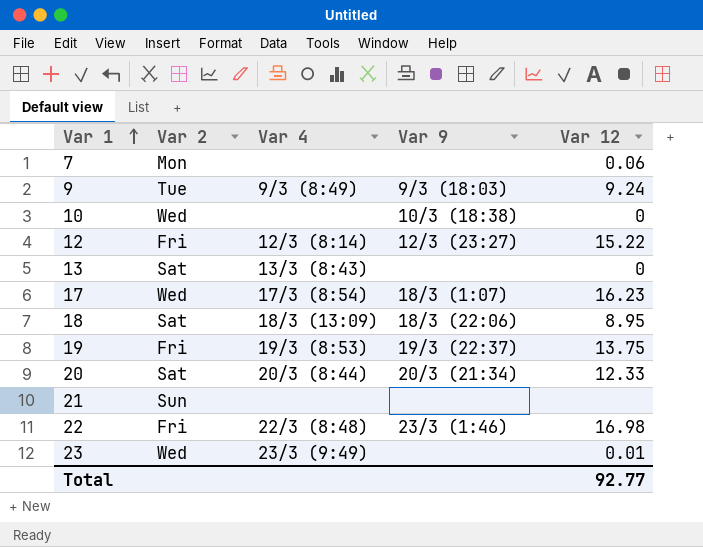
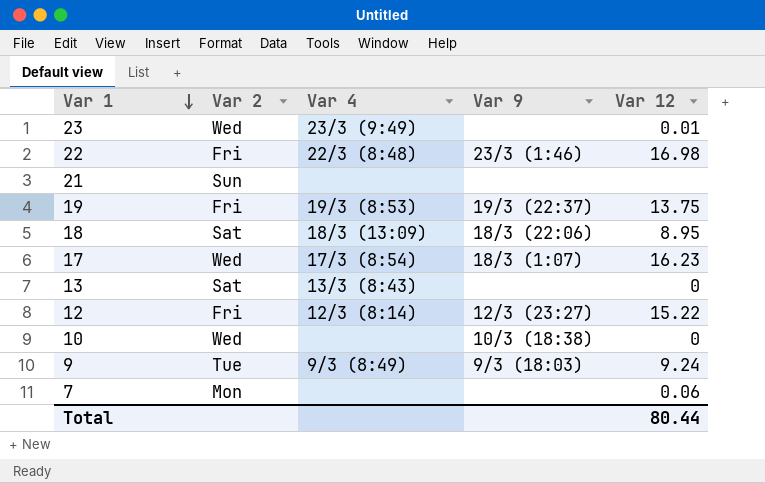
row order: Var 1 ascending -> Var 1 descending
row 20: Sat | 20/3 (8:44) | 20/3 (21:34) | 12.33 -> none
Total | Var 12: 92.77 -> 80.44

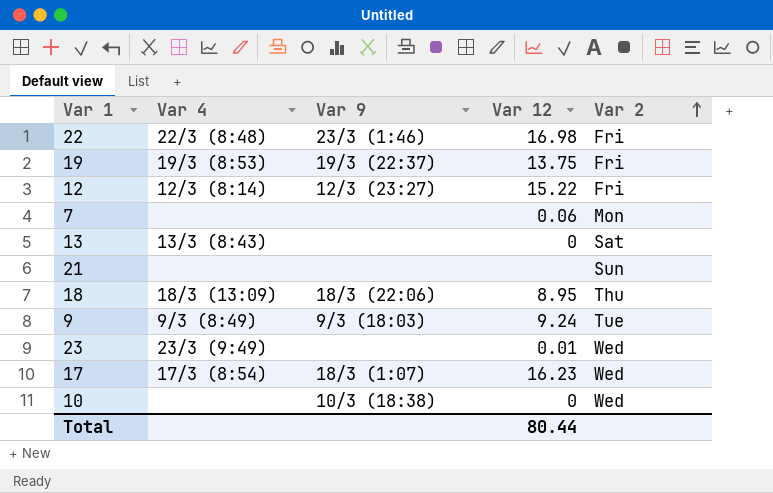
row order: Var 1 descending -> Var 2 ascending
column Var 2 | position: 2 -> 5
18 | Var 2: Sat -> Thu

